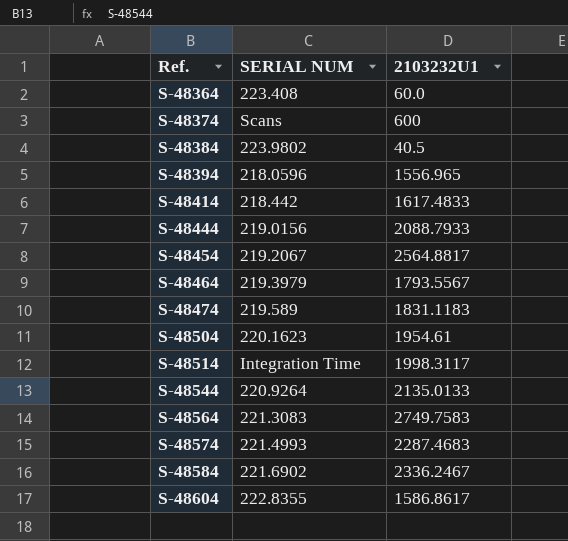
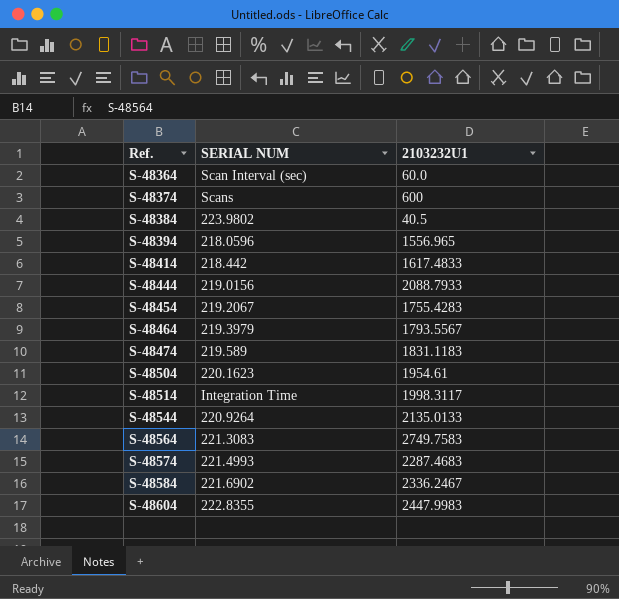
S-48364 | SERIAL NUM: 223.408 -> Scan Interval (sec)
S-48454 | 2103232U1: 2564.8817 -> 1755.4283
S-48604 | 2103232U1: 1586.8617 -> 2447.9983

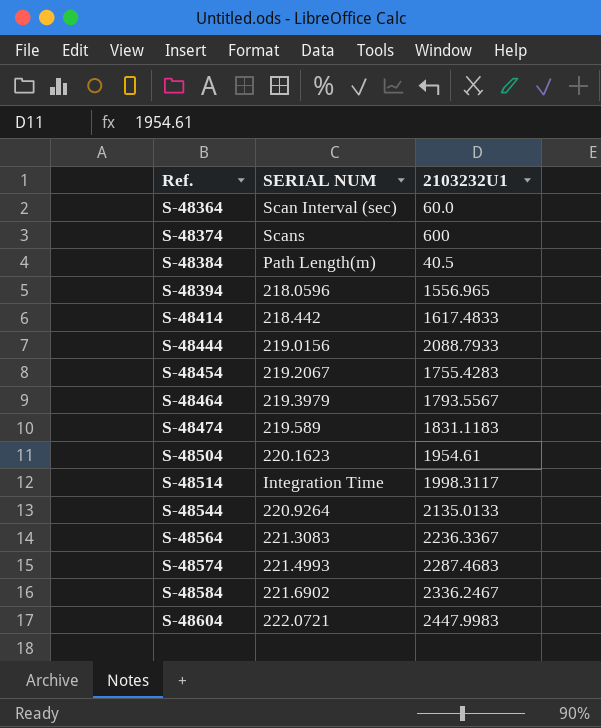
S-48384 | SERIAL NUM: 223.9802 -> Path Length(m)
S-48564 | 2103232U1: 2749.7583 -> 2236.3367
S-48604 | SERIAL NUM: 222.8355 -> 222.0721

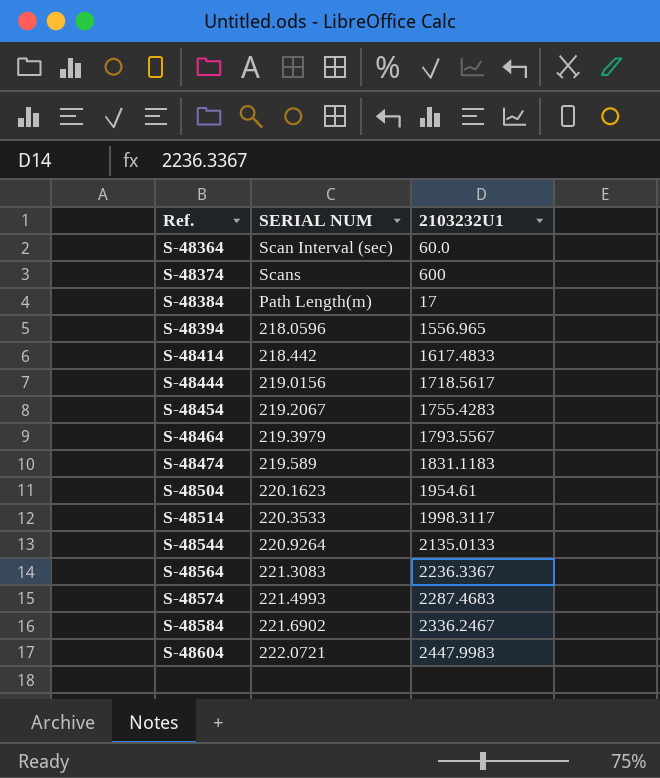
S-48384 | 2103232U1: 40.5 -> 17
S-48444 | 2103232U1: 2088.7933 -> 1718.5617
S-48514 | SERIAL NUM: Integration Time -> 220.3533

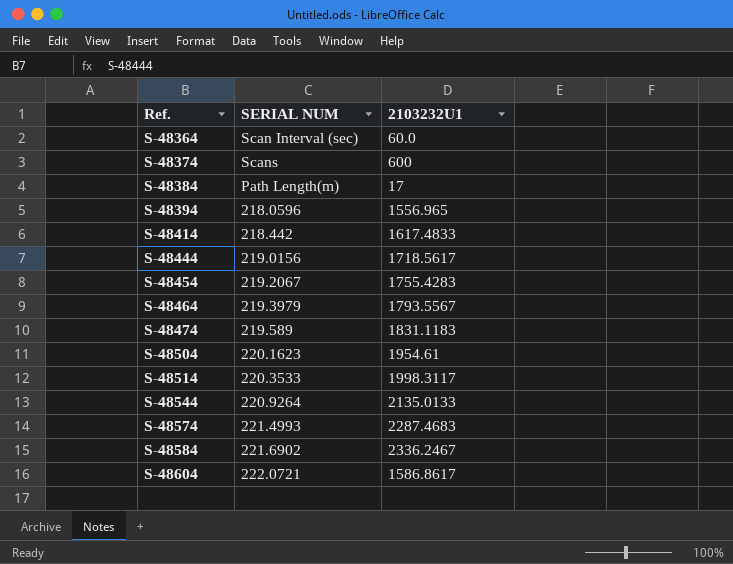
row S-48564: 221.3083 | 2236.3367 -> none
S-48604 | 2103232U1: 2447.9983 -> 1586.8617

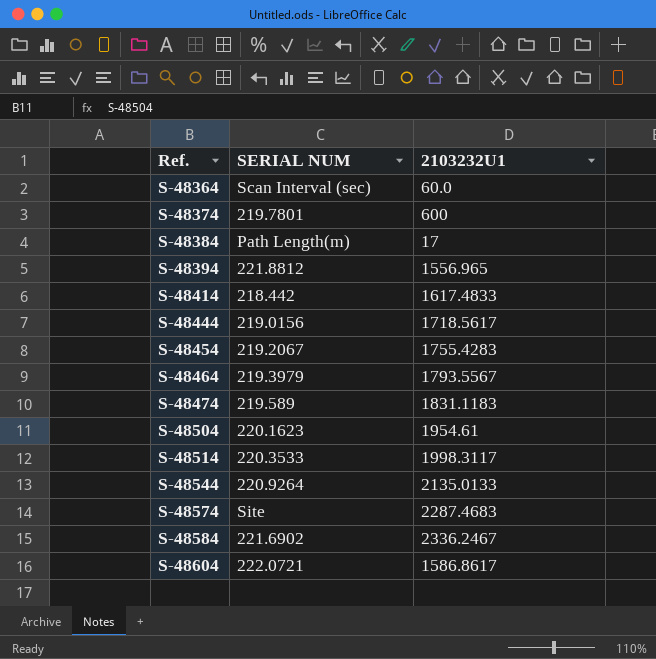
S-48374 | SERIAL NUM: Scans -> 219.7801
S-48394 | SERIAL NUM: 218.0596 -> 221.8812
S-48574 | SERIAL NUM: 221.4993 -> Site

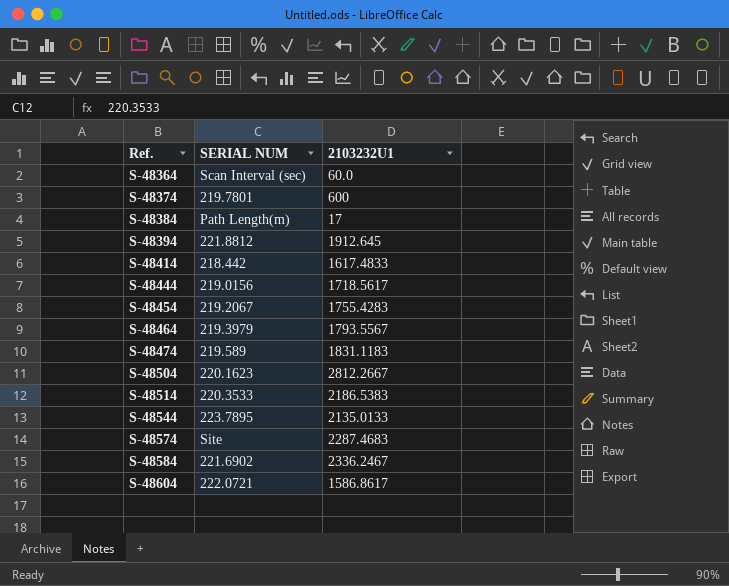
S-48394 | 2103232U1: 1556.965 -> 1912.645
S-48504 | 2103232U1: 1954.61 -> 2812.2667
S-48514 | 2103232U1: 1998.3117 -> 2186.5383
S-48544 | SERIAL NUM: 220.9264 -> 223.7895

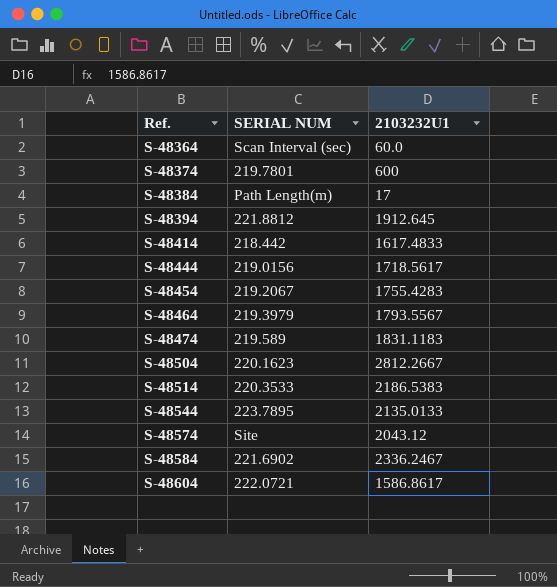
S-48574 | 2103232U1: 2287.4683 -> 2043.12

